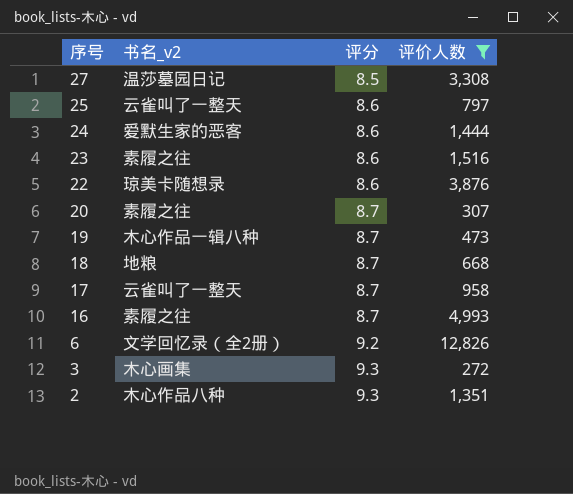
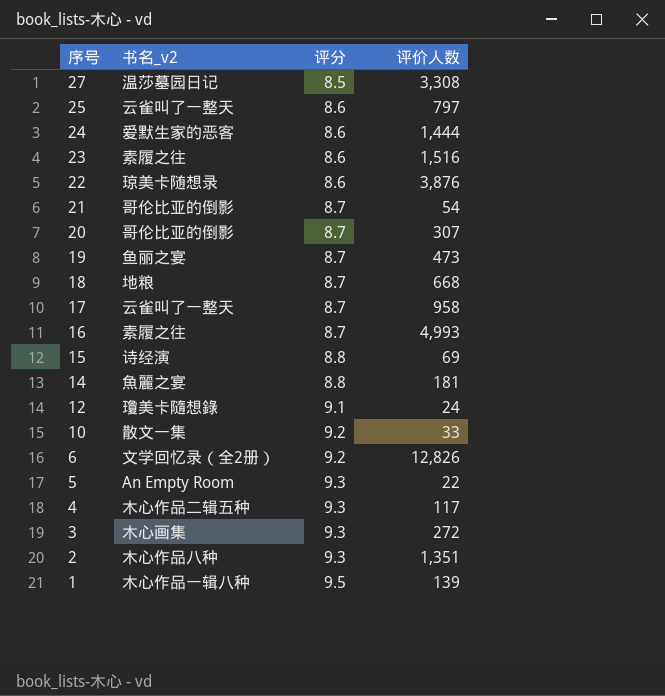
filter: 评价人数 >= 272 -> none
20 | 书名_v2: 素履之往 -> 哥伦比亚的倒影
19 | 书名_v2: 木心作品一辑八种 -> 鱼丽之宴

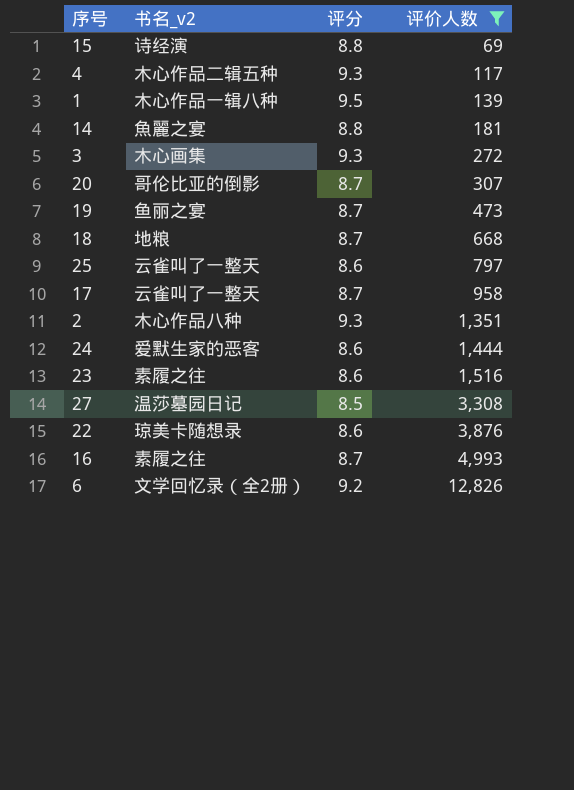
filter: none -> 评价人数 >= 69
row order: 序号 descending -> 评价人数 ascending

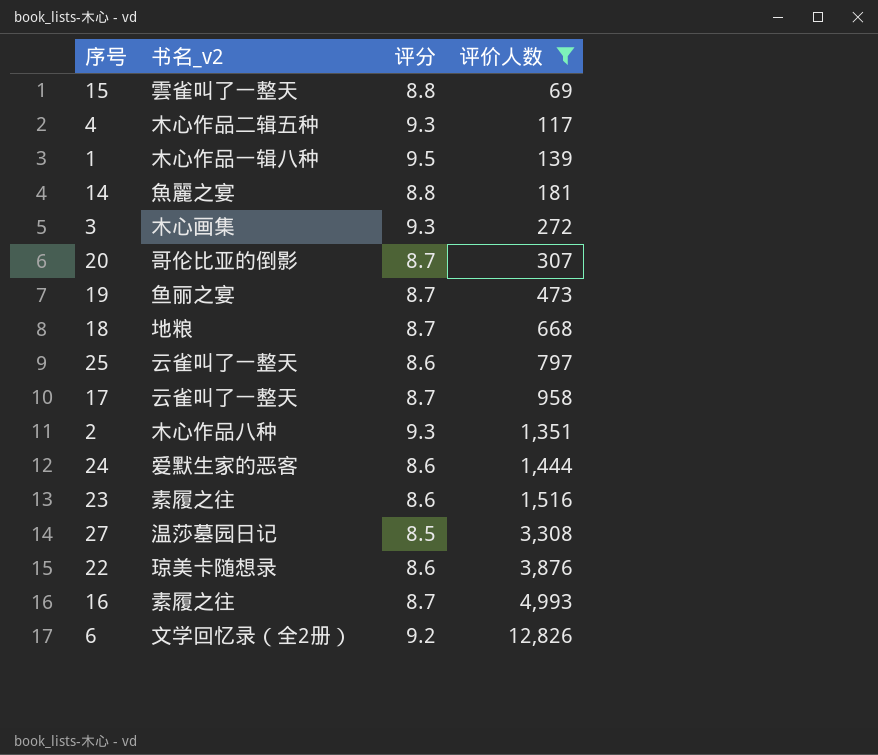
15 | 书名_v2: 诗经演 -> 雲雀叫了一整天

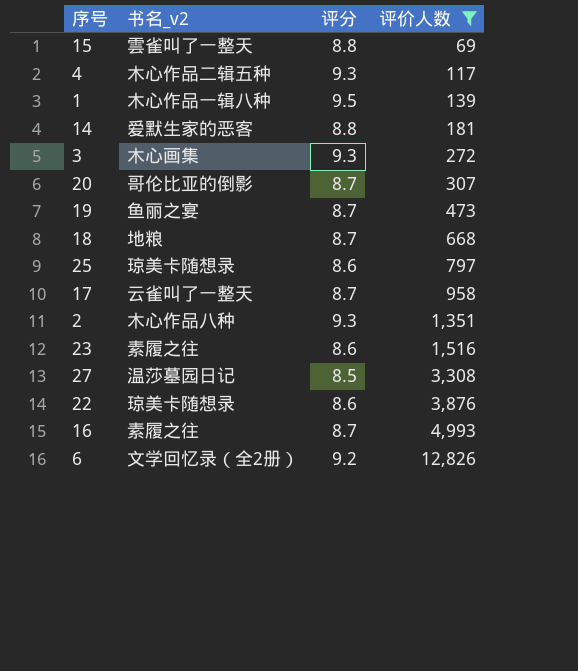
row 24: 爱默生家的恶客 | 8.6 | 1,444 -> none
14 | 书名_v2: 魚麗之宴 -> 爱默生家的恶客
25 | 书名_v2: 云雀叫了一整天 -> 琼美卡随想录

